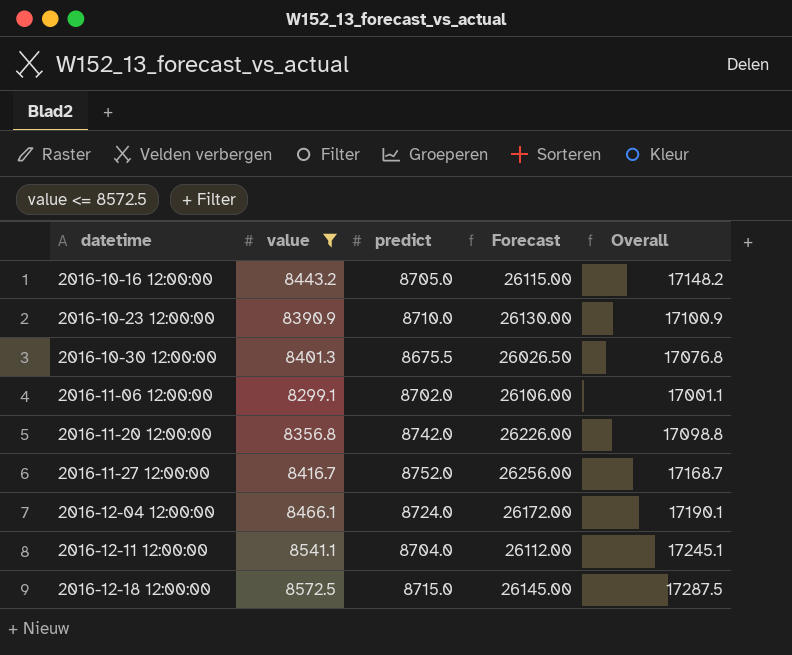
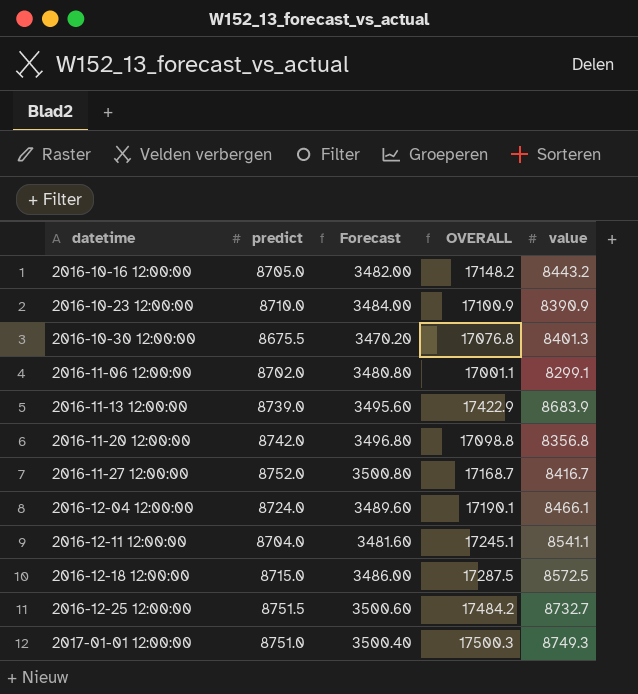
filter: value <= 8572.5 -> none
column Forecast | formula: [predict] * 3 -> [predict] * 0.4
column name: Overall -> OVERALL
column value | position: 2 -> 5

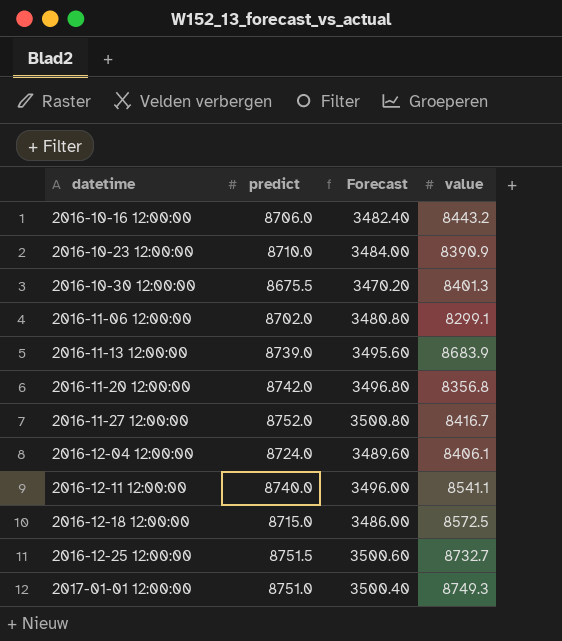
column OVERALL | formula: [predict] + [value] -> none
2016-10-16 12:00:00 | predict: 8705.0 -> 8706.0
2016-10-16 12:00:00 | Forecast: 3482.00 -> 3482.40
2016-12-04 12:00:00 | value: 8466.1 -> 8406.1
2016-12-11 12:00:00 | predict: 8704.0 -> 8740.0
2016-12-11 12:00:00 | Forecast: 3481.60 -> 3496.00

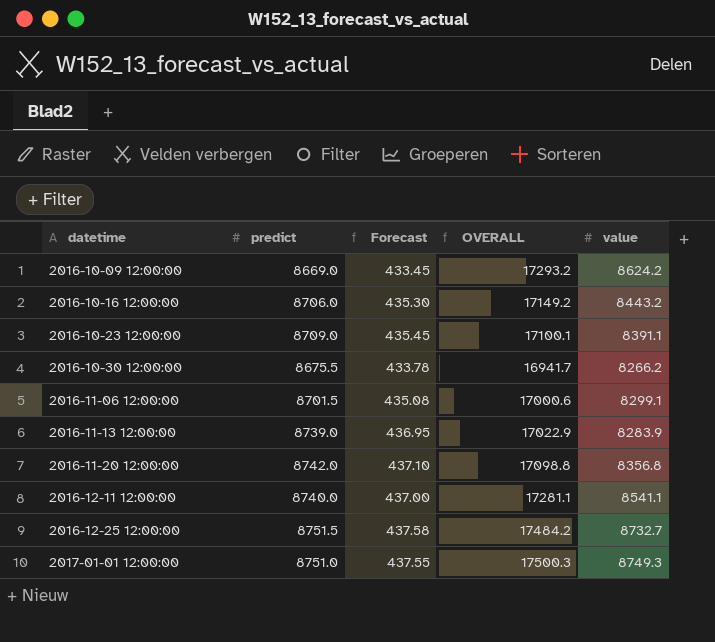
column Forecast | formula: [predict] * 0.4 -> [predict] * 0.05
column OVERALL | formula: none -> [predict] + [value]
row 2016-11-27 12:00:00: 8752.0 | 3500.80 | 8416.7 -> none
row 2016-12-04 12:00:00: 8724.0 | 3489.60 | 8406.1 -> none
row 2016-12-18 12:00:00: 8715.0 | 3486.00 | 8572.5 -> none
row 2016-10-09 12:00:00: none -> 8669.0 | 433.45 | 17293.2 | 8624.2
2016-10-23 12:00:00 | predict: 8710.0 -> 8709.0
2016-10-23 12:00:00 | value: 8390.9 -> 8391.1
2016-10-30 12:00:00 | value: 8401.3 -> 8266.2
2016-11-06 12:00:00 | predict: 8702.0 -> 8701.5
2016-11-13 12:00:00 | value: 8683.9 -> 8283.9

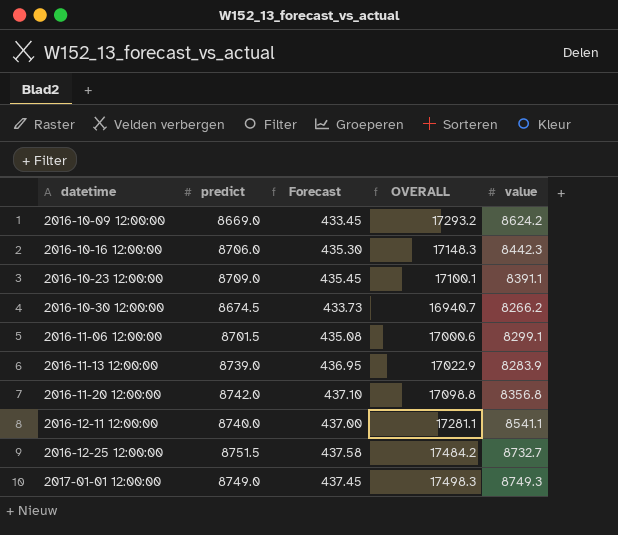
2016-10-16 12:00:00 | OVERALL: 17149.2 -> 17148.3
2016-10-16 12:00:00 | value: 8443.2 -> 8442.3
2016-10-30 12:00:00 | predict: 8675.5 -> 8674.5
2016-10-30 12:00:00 | Forecast: 433.78 -> 433.73
2016-10-30 12:00:00 | OVERALL: 16941.7 -> 16940.7
2017-01-01 12:00:00 | predict: 8751.0 -> 8749.0
2017-01-01 12:00:00 | Forecast: 437.55 -> 437.45
2017-01-01 12:00:00 | OVERALL: 17500.3 -> 17498.3

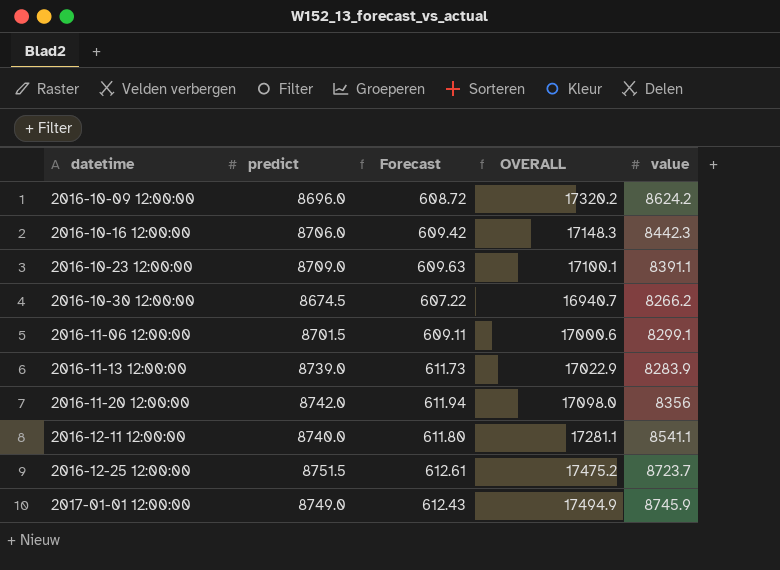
column Forecast | formula: [predict] * 0.05 -> [predict] * 0.07
2016-10-09 12:00:00 | predict: 8669.0 -> 8696.0
2016-10-09 12:00:00 | OVERALL: 17293.2 -> 17320.2
2016-11-20 12:00:00 | OVERALL: 17098.8 -> 17098.0
2016-11-20 12:00:00 | value: 8356.8 -> 8356
2016-12-25 12:00:00 | OVERALL: 17484.2 -> 17475.2
2016-12-25 12:00:00 | value: 8732.7 -> 8723.7
2017-01-01 12:00:00 | OVERALL: 17498.3 -> 17494.9
2017-01-01 12:00:00 | value: 8749.3 -> 8745.9

